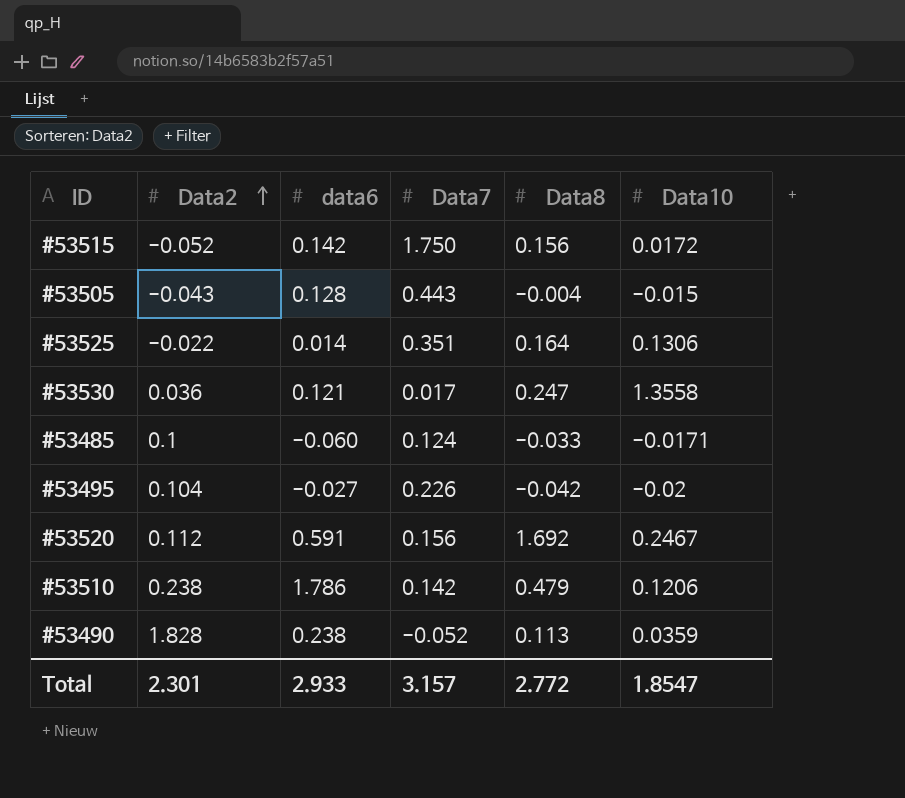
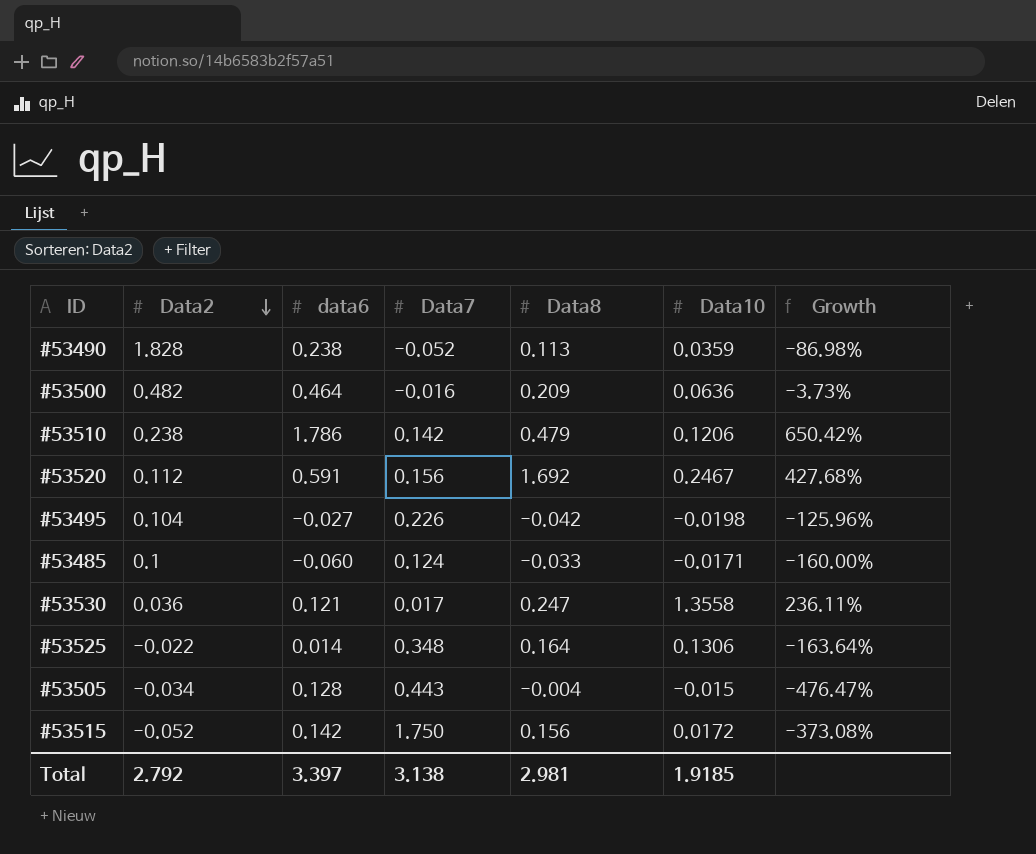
row order: Data2 ascending -> Data2 descending
column Growth | formula: none -> ([data6] - [Data2]) / [Data2]
row #53500: none -> 0.482 | 0.464 | -0.016 | 0.209 | 0.0636 | -3.73%
#53495 | Data10: -0.02 -> -0.0198
#53525 | Data7: 0.351 -> 0.348
#53505 | Data2: -0.043 -> -0.034
Total | Data2: 2.301 -> 2.792
Total | data6: 2.933 -> 3.397
Total | Data7: 3.157 -> 3.138
Total | Data8: 2.772 -> 2.981
Total | Data10: 1.8547 -> 1.9185

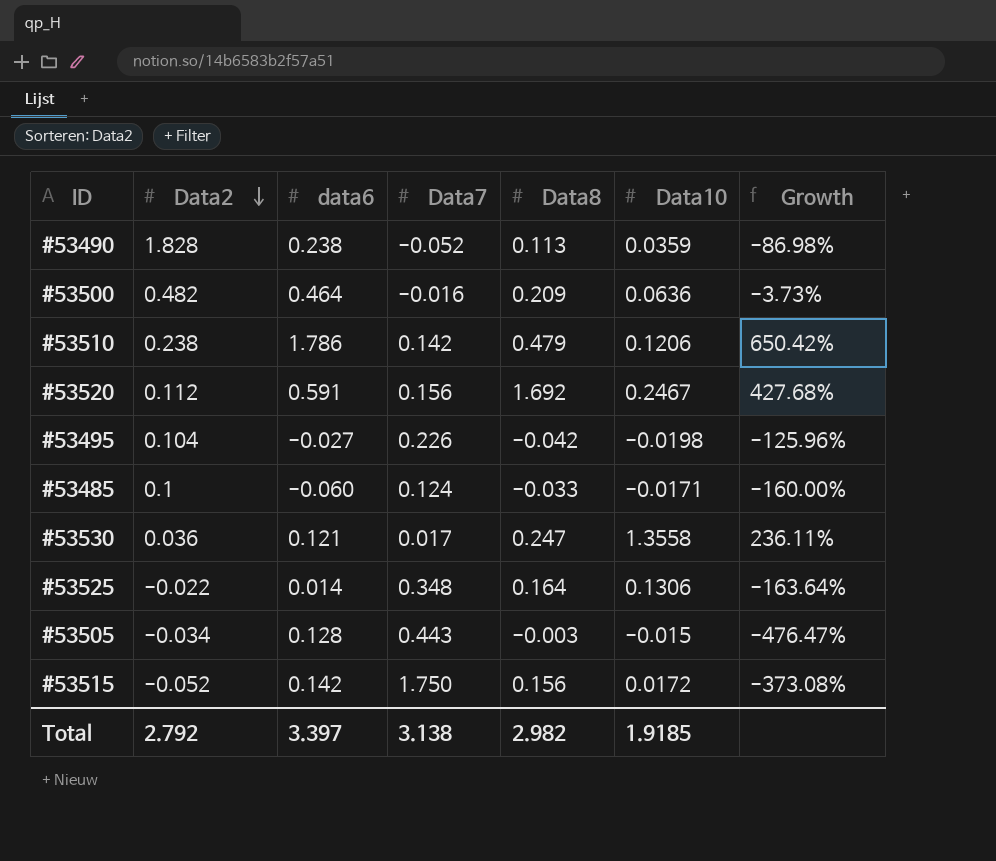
#53505 | Data8: -0.004 -> -0.003
Total | Data8: 2.981 -> 2.982

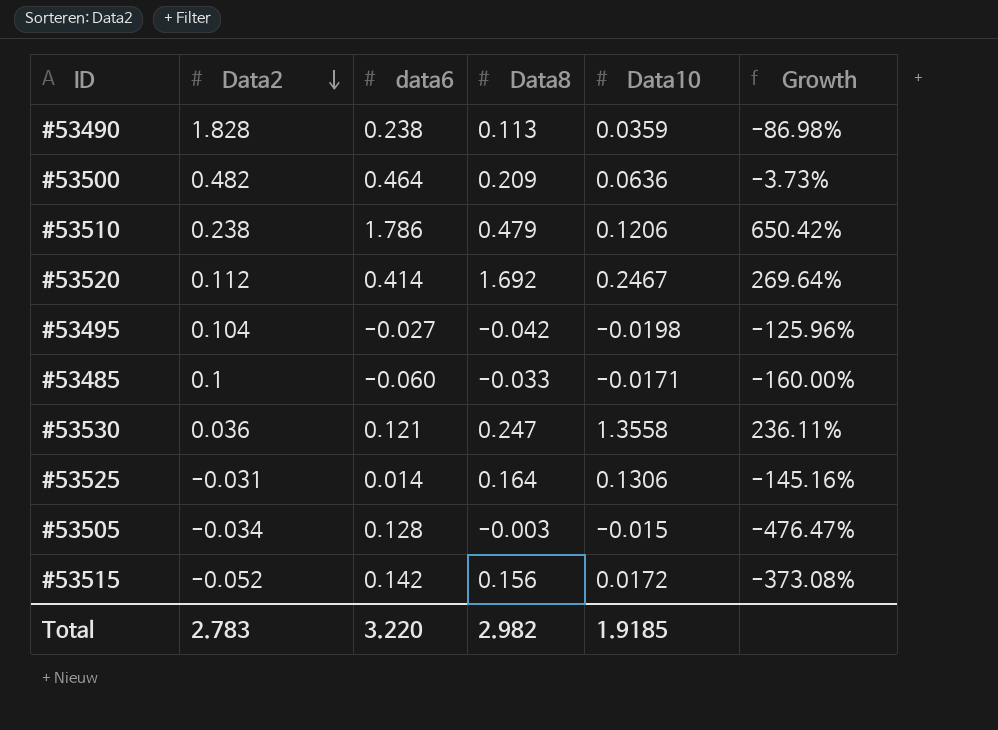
column Data7 | position: 4 -> none
#53520 | data6: 0.591 -> 0.414
#53520 | Growth: 427.68% -> 269.64%
#53525 | Data2: -0.022 -> -0.031
#53525 | Growth: -163.64% -> -145.16%
Total | Data2: 2.792 -> 2.783
Total | data6: 3.397 -> 3.220

